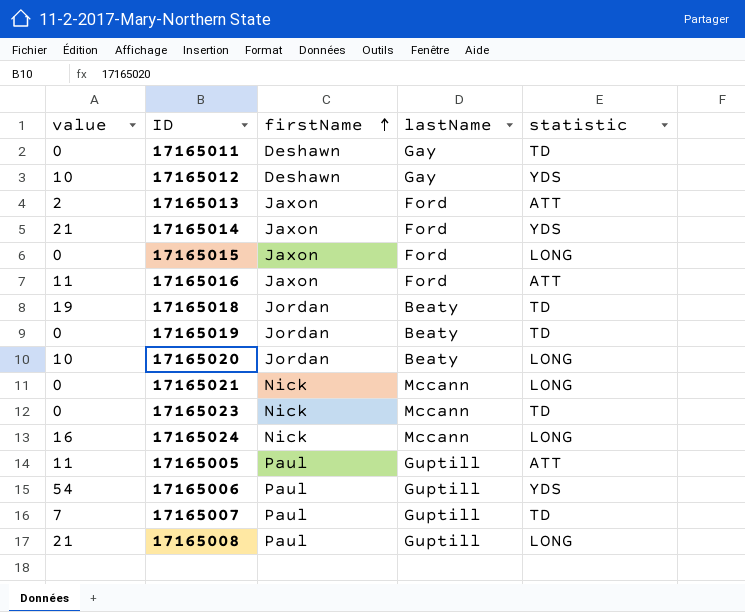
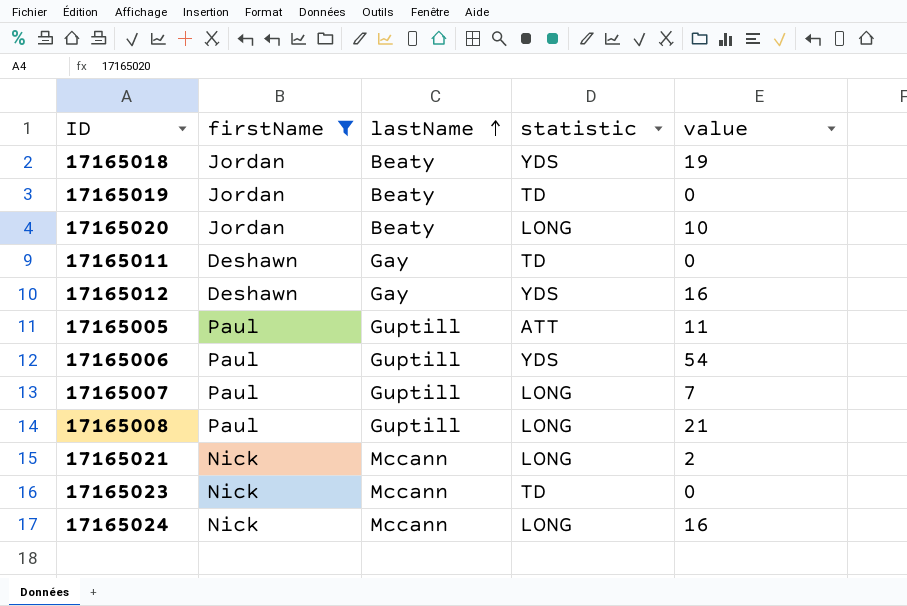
filter: none -> firstName != Jaxon
row order: firstName ascending -> lastName ascending
column value | position: 1 -> 5
17165018 | statistic: TD -> YDS
17165012 | value: 10 -> 16
17165007 | statistic: TD -> LONG
17165021 | value: 0 -> 2

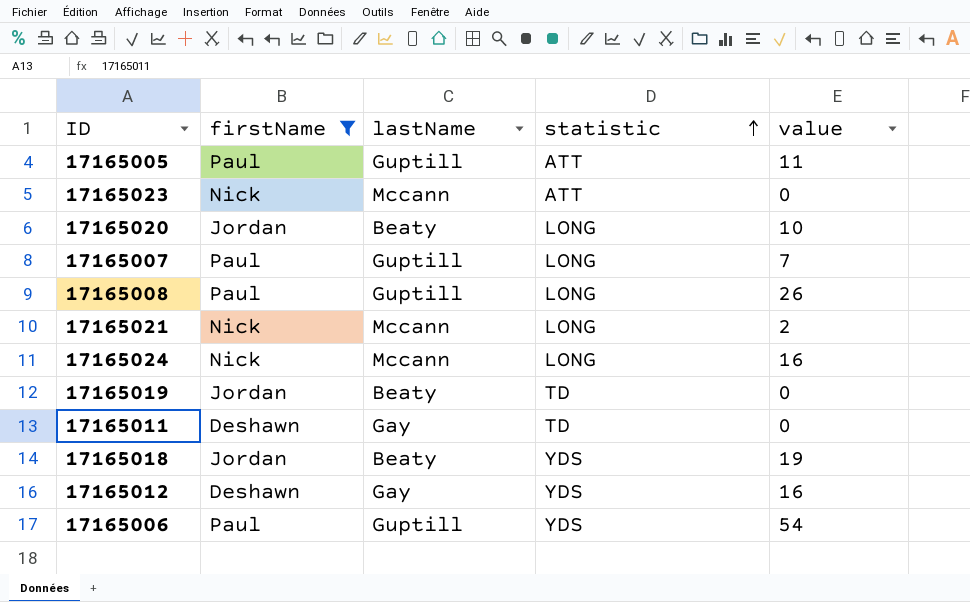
row order: lastName ascending -> statistic ascending
17165023 | statistic: TD -> ATT
17165008 | value: 21 -> 26

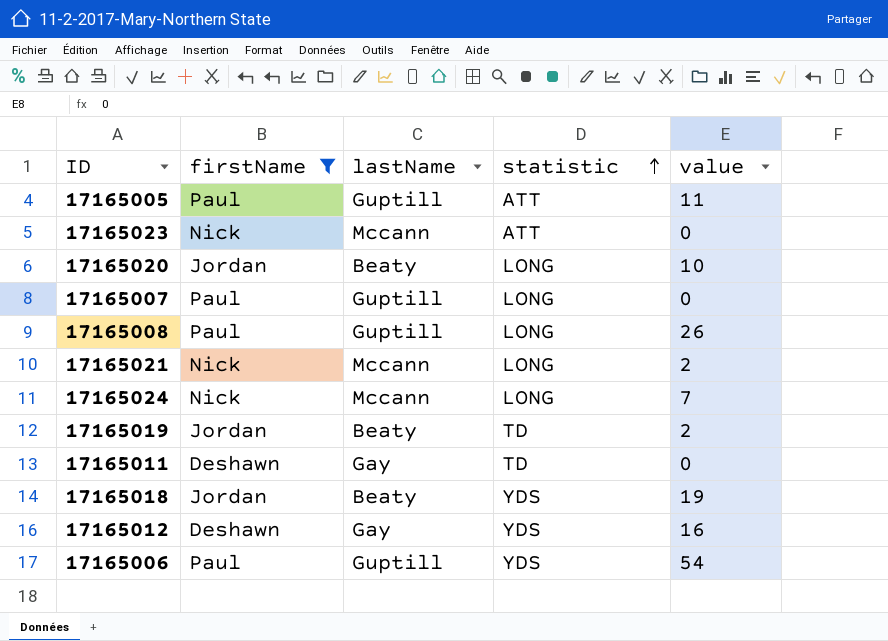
17165007 | value: 7 -> 0
17165024 | value: 16 -> 7
17165019 | value: 0 -> 2

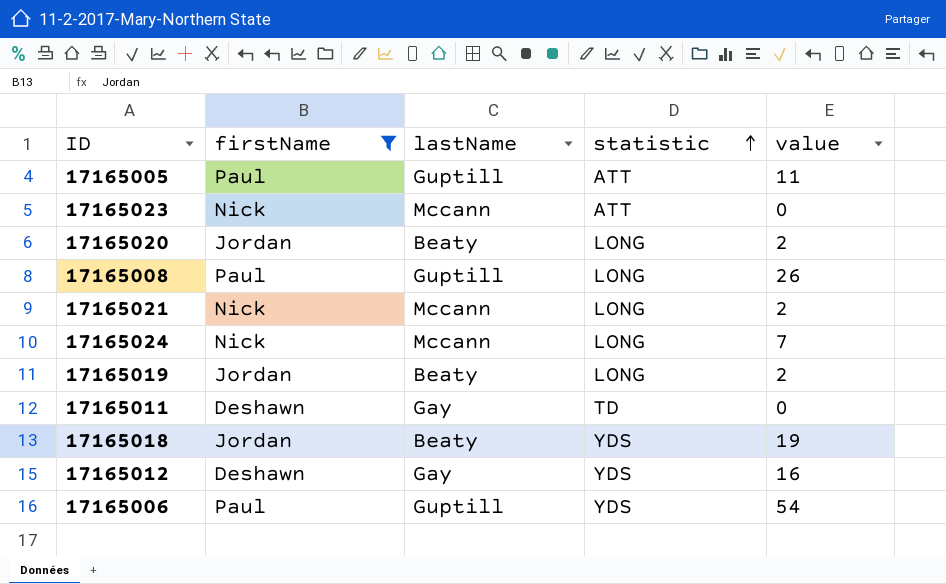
row 17165007: Paul | Guptill | LONG | 0 -> none
17165020 | value: 10 -> 2
17165019 | statistic: TD -> LONG

